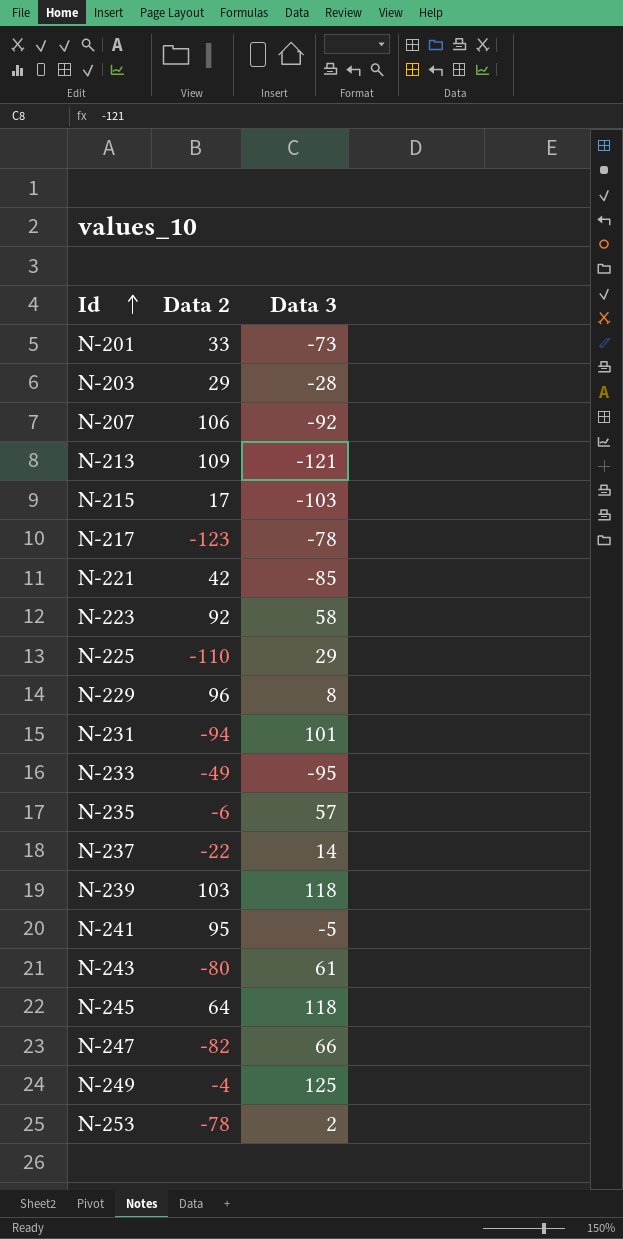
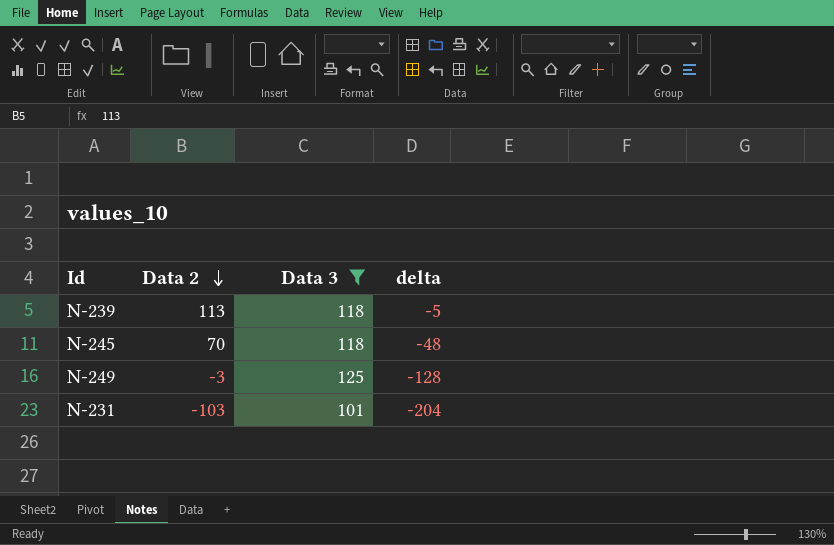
filter: none -> Data 3 >= 101
row order: Id ascending -> Data 2 descending
column delta | formula: none -> [Data 2] - [Data 3]
N-239 | Data 2: 103 -> 113
N-245 | Data 2: 64 -> 70
N-249 | Data 2: -4 -> -3
N-231 | Data 2: -94 -> -103

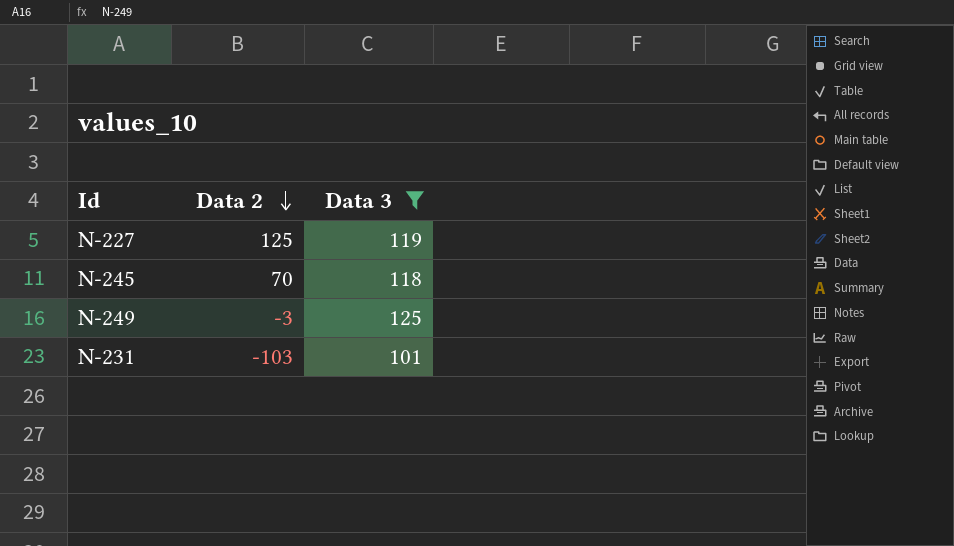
column delta | formula: [Data 2] - [Data 3] -> none
row N-239: 113 | 118 | -5 -> none
row N-227: none -> 125 | 119

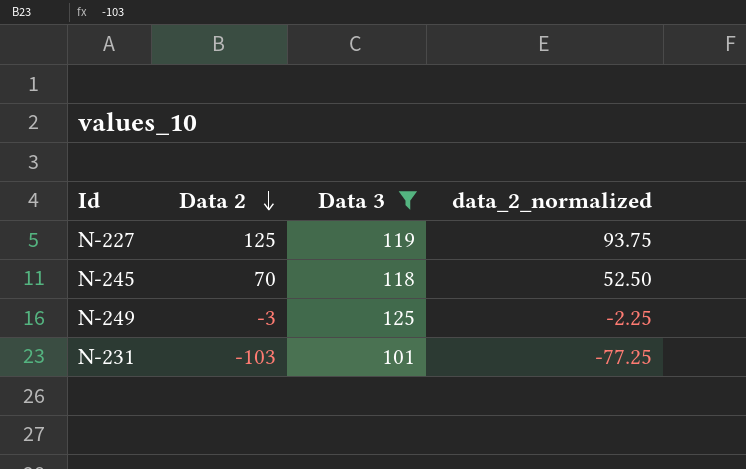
column data_2_normalized | formula: none -> [Data 2] * 0.75

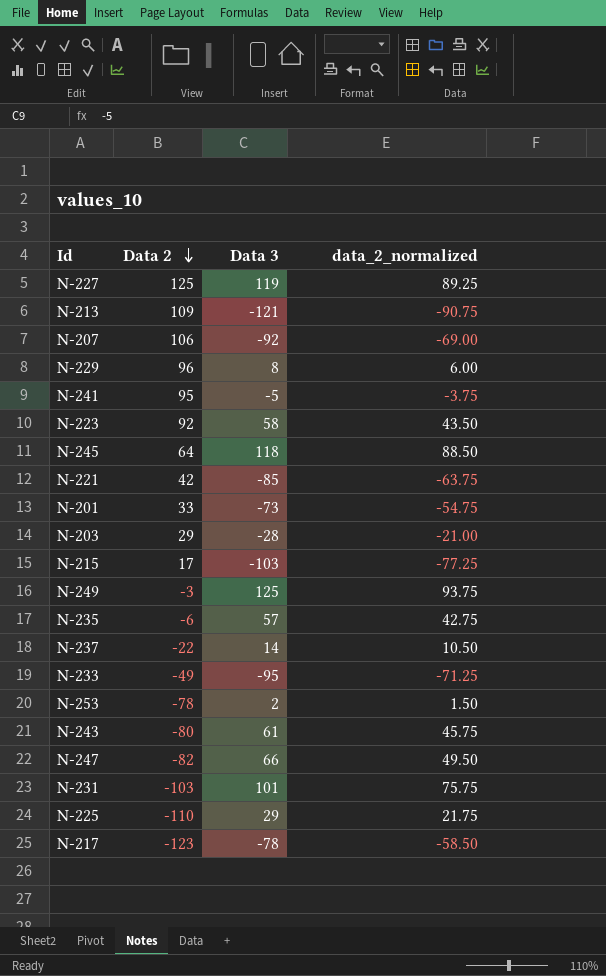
filter: Data 3 >= 101 -> none
column data_2_normalized | formula: [Data 2] * 0.75 -> [Data 3] * 0.75
N-245 | Data 2: 70 -> 64

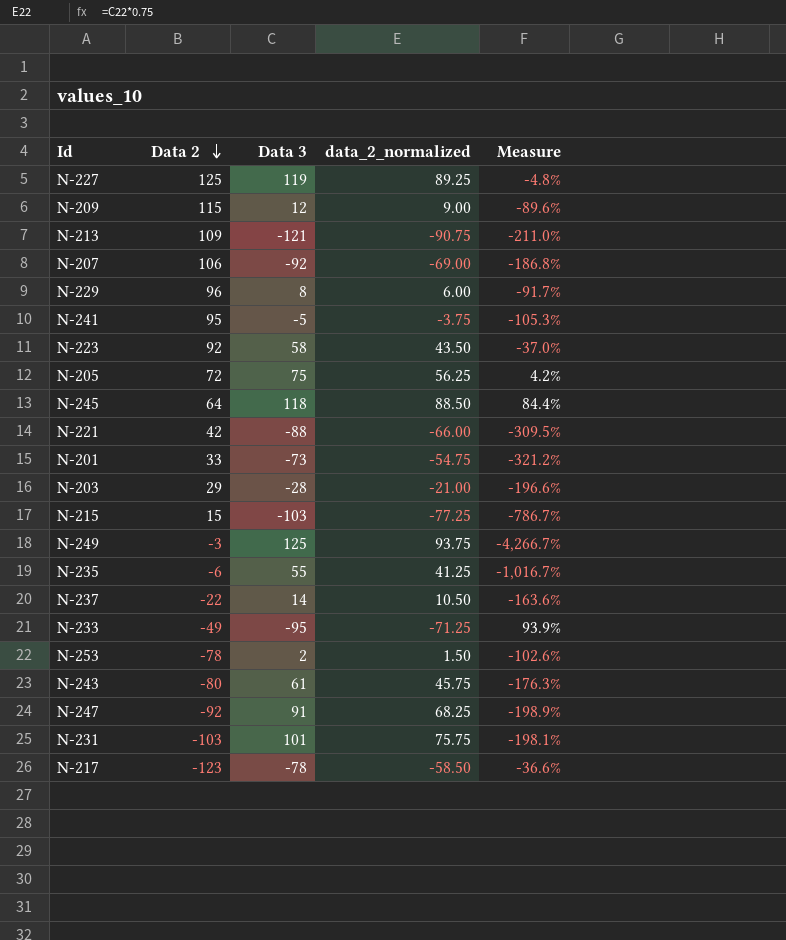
column Measure | formula: none -> ([Data 3] - [Data 2]) / [Data 2]
row N-225: -110 | 29 | 21.75 -> none
row N-209: none -> 115 | 12 | 9.00 | -89.6%
row N-205: none -> 72 | 75 | 56.25 | 4.2%
N-221 | Data 3: -85 -> -88
N-221 | data_2_normalized: -63.75 -> -66.00
N-215 | Data 2: 17 -> 15
N-235 | Data 3: 57 -> 55
N-235 | data_2_normalized: 42.75 -> 41.25
N-247 | Data 2: -82 -> -92
N-247 | Data 3: 66 -> 91
N-247 | data_2_normalized: 49.50 -> 68.25

